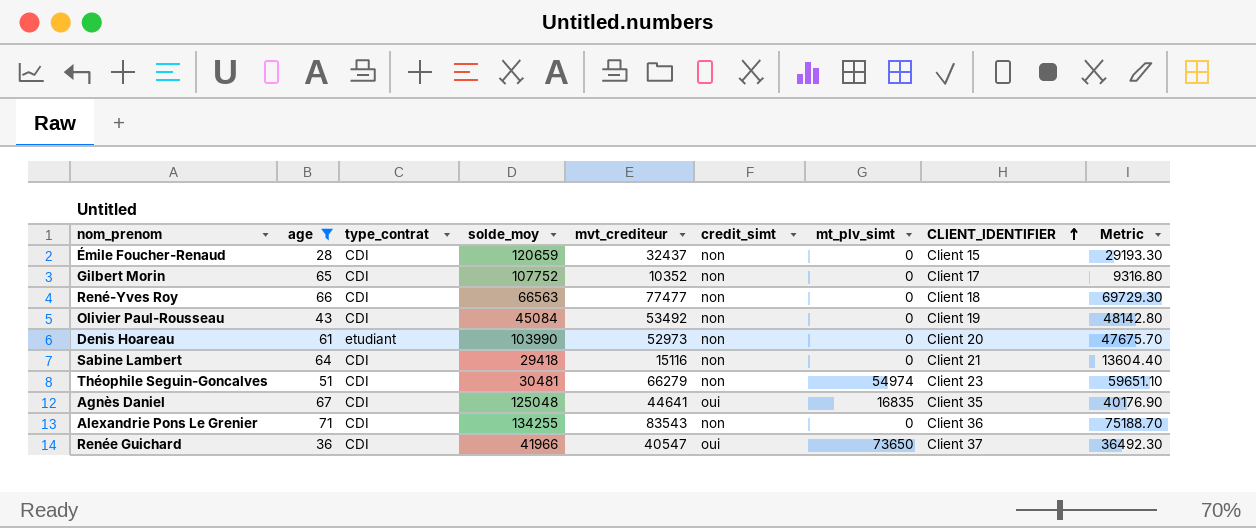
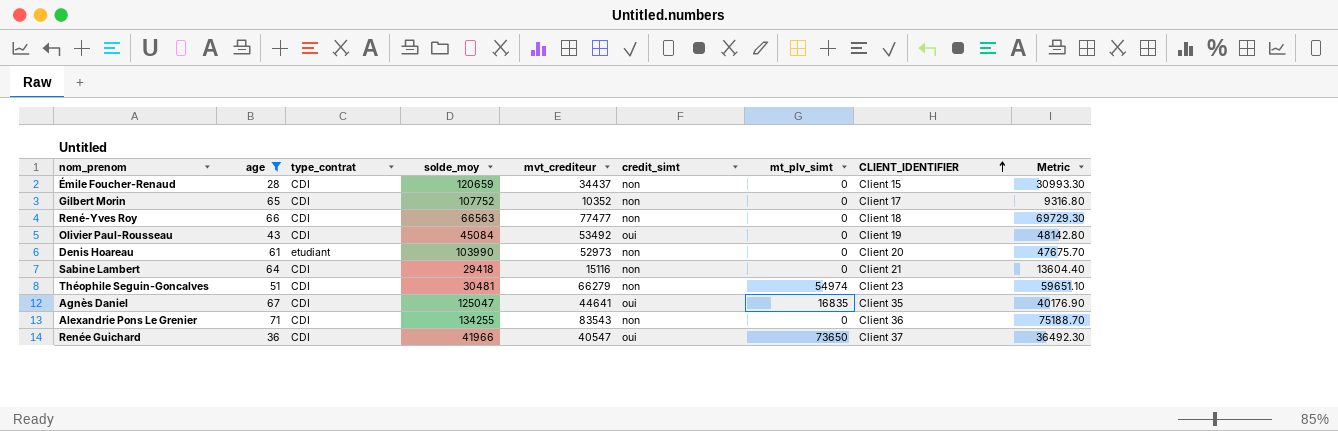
Émile Foucher-Renaud | mvt_crediteur: 32437 -> 34437
Émile Foucher-Renaud | Metric: 29193.30 -> 30993.30
Olivier Paul-Rousseau | credit_simt: non -> oui
Agnès Daniel | solde_moy: 125048 -> 125047

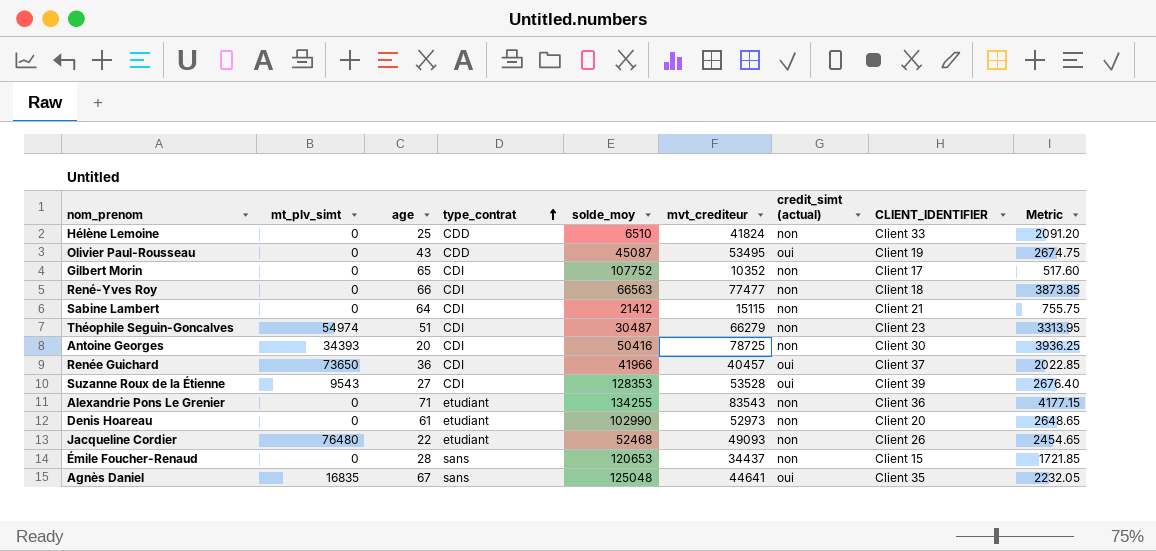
filter: age >= 28 -> none
row order: CLIENT_IDENTIFIER ascending -> type_contrat ascending
column mt_plv_simt | position: 7 -> 2
column name: credit_simt -> credit_simt (actual)
column Metric | formula: [mvt_crediteur] * 0.9 -> [mvt_crediteur] * 0.05
Olivier Paul-Rousseau | type_contrat: CDI -> CDD
Olivier Paul-Rousseau | solde_moy: 45084 -> 45087
Olivier Paul-Rousseau | mvt_crediteur: 53492 -> 53495
Sabine Lambert | solde_moy: 29418 -> 21412
Sabine Lambert | mvt_crediteur: 15116 -> 15115
Théophile Seguin-Goncalves | solde_moy: 30481 -> 30487
Renée Guichard | mvt_crediteur: 40547 -> 40457
Alexandrie Pons Le Grenier | type_contrat: CDI -> etudiant
Denis Hoareau | solde_moy: 103990 -> 102990
Émile Foucher-Renaud | type_contrat: CDI -> sans
Émile Foucher-Renaud | solde_moy: 120659 -> 120653
Agnès Daniel | type_contrat: CDI -> sans
Agnès Daniel | solde_moy: 125047 -> 125048

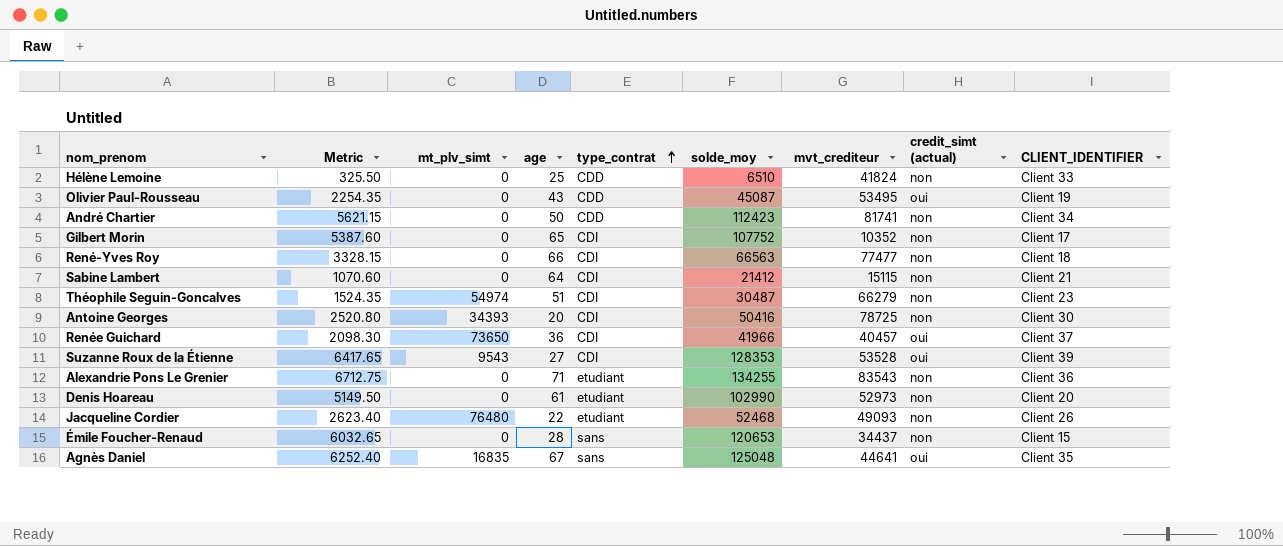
column Metric | formula: [mvt_crediteur] * 0.05 -> [solde_moy] * 0.05
column Metric | position: 9 -> 2
row André Chartier: none -> 5621.15 | 0 | 50 | CDD | 112423 | 81741 | non | Client 34

